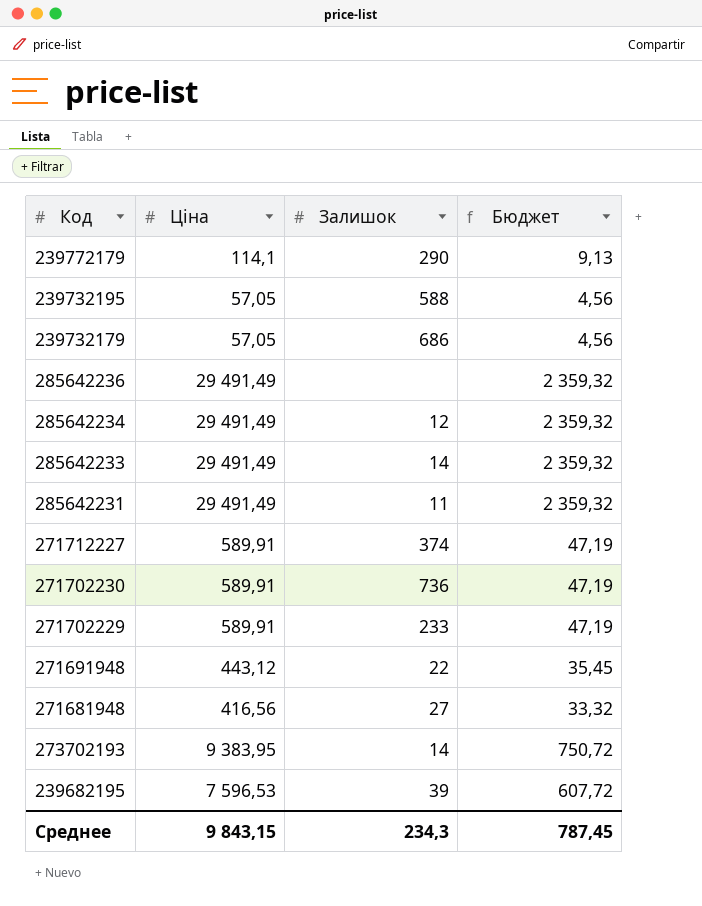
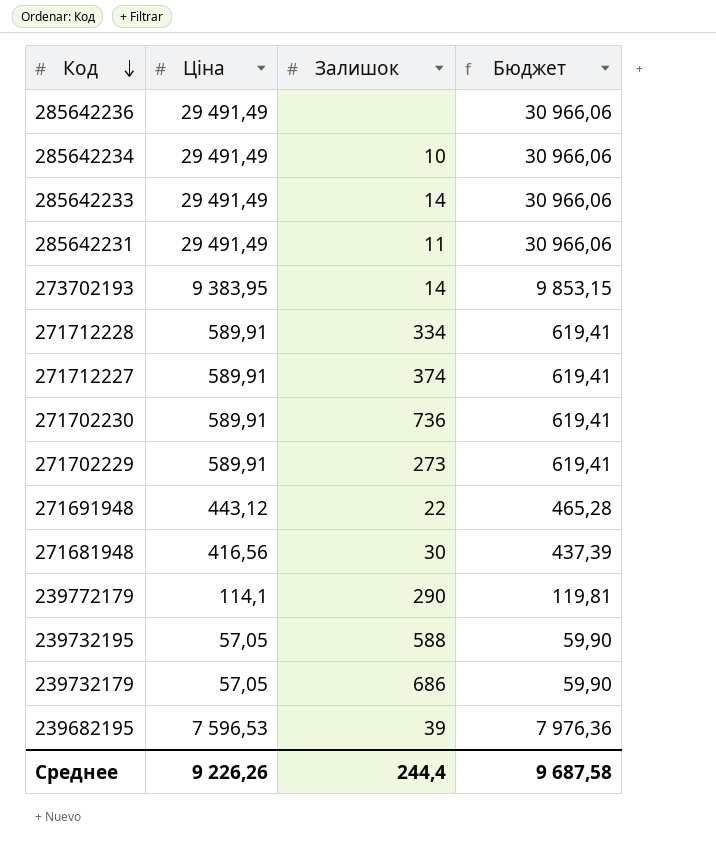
row order: none -> Код descending
column Бюджет | formula: [Ціна] * 0,08 -> [Ціна] * 1,05
285642234 | Залишок: 12 -> 10
row 271712228: none -> 589,91 | 334 | 619,41
271702229 | Залишок: 233 -> 273
271681948 | Залишок: 27 -> 30
Среднее | Ціна: 9 843,15 -> 9 226,26
Среднее | Залишок: 234,3 -> 244,4
Среднее | Бюджет: 787,45 -> 9 687,58

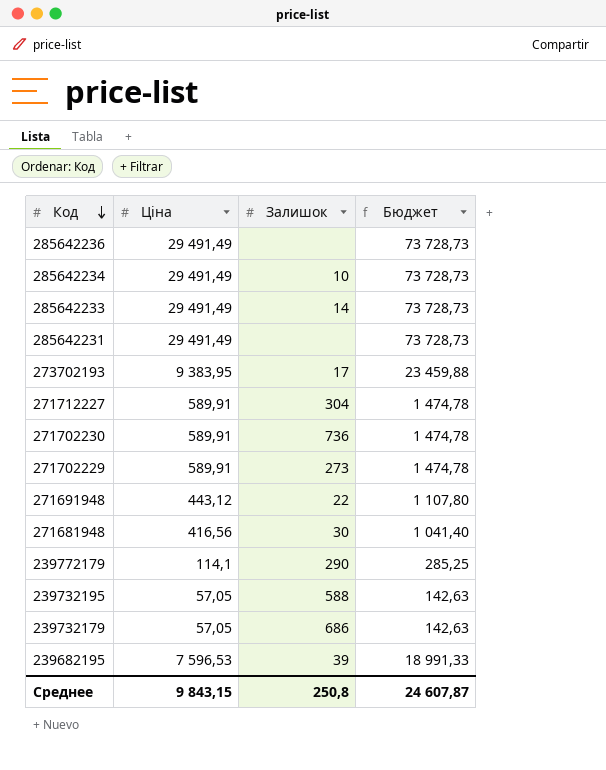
column Бюджет | formula: [Ціна] * 1,05 -> [Ціна] * 2,5
row 271712228: 589,91 | 334 | 619,41 -> none
285642231 | Залишок: 11 -> none
273702193 | Залишок: 14 -> 17
271712227 | Залишок: 374 -> 304
Среднее | Ціна: 9 226,26 -> 9 843,15
Среднее | Залишок: 244,4 -> 250,8
Среднее | Бюджет: 9 687,58 -> 24 607,87

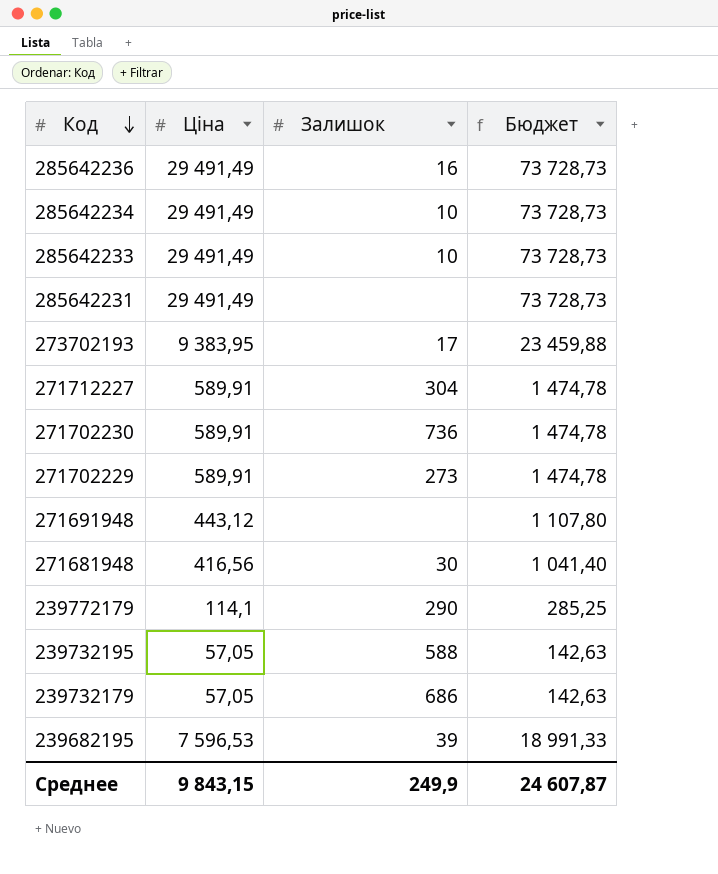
285642236 | Залишок: none -> 16
285642233 | Залишок: 14 -> 10
271691948 | Залишок: 22 -> none
Среднее | Залишок: 250,8 -> 249,9

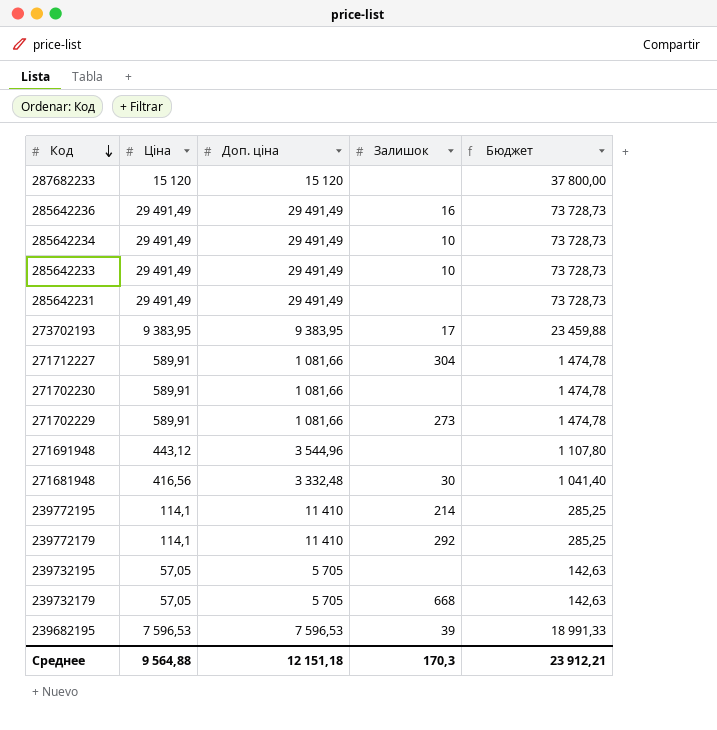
column Доп. ціна | position: none -> 3
row 287682233: none -> 15 120 | 15 120 | none | 37 800,00
271702230 | Залишок: 736 -> none
row 239772195: none -> 114,1 | 11 410 | 214 | 285,25
239772179 | Залишок: 290 -> 292
239732195 | Залишок: 588 -> none
239732179 | Залишок: 686 -> 668
Среднее | Ціна: 9 843,15 -> 9 564,88
Среднее | Залишок: 249,9 -> 170,3
Среднее | Бюджет: 24 607,87 -> 23 912,21

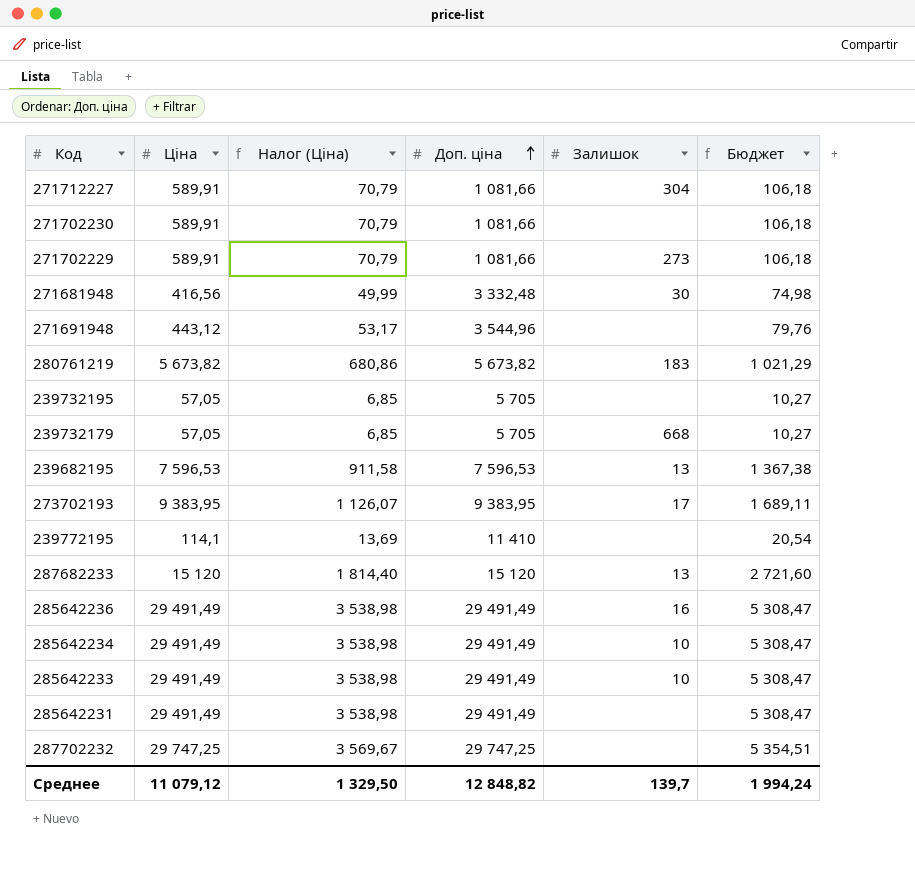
row order: Код descending -> Доп. ціна ascending
column Налог (Ціна) | formula: none -> [Ціна] * 0,12
column Бюджет | formula: [Ціна] * 2,5 -> [Ціна] * 0,18
row 239772179: 114,1 | 11 410 | 292 | 285,25 -> none
row 280761219: none -> 5 673,82 | 680,86 | 5 673,82 | 183 | 1 021,29
239682195 | Залишок: 39 -> 13
239772195 | Залишок: 214 -> none
287682233 | Залишок: none -> 13
row 287702232: none -> 29 747,25 | 3 569,67 | 29 747,25 | none | 5 354,51
Среднее | Ціна: 9 564,88 -> 11 079,12
Среднее | Доп. ціна: 12 151,18 -> 12 848,82
Среднее | Залишок: 170,3 -> 139,7
Среднее | Бюджет: 23 912,21 -> 1 994,24

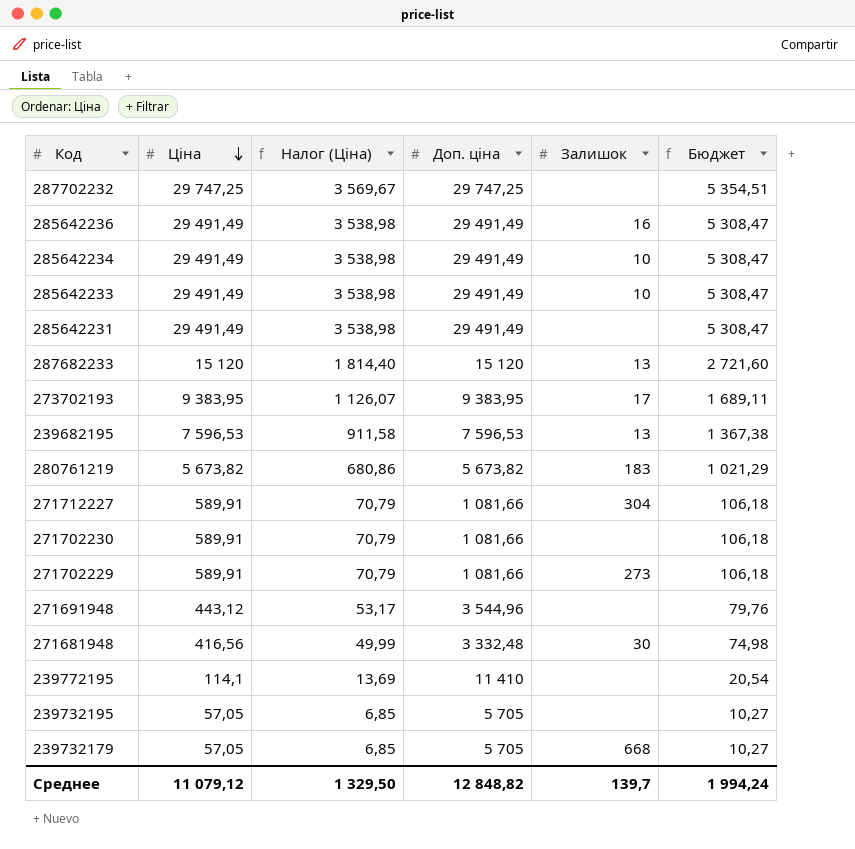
row order: Доп. ціна ascending -> Ціна descending

